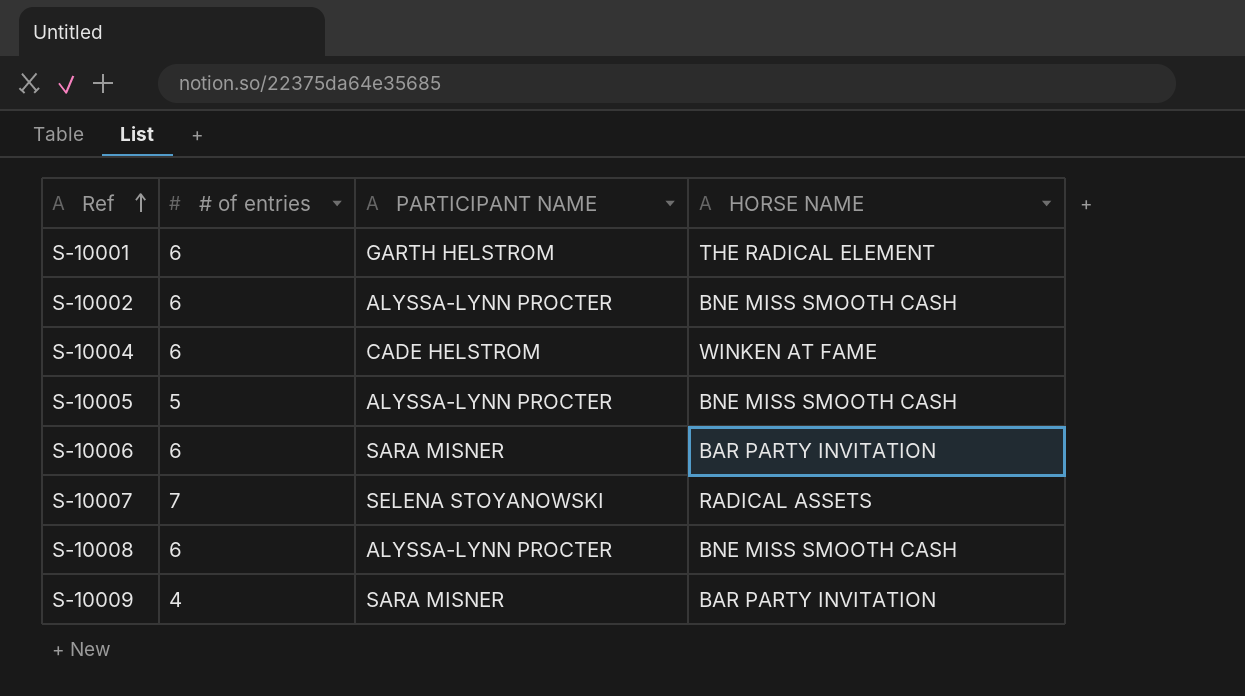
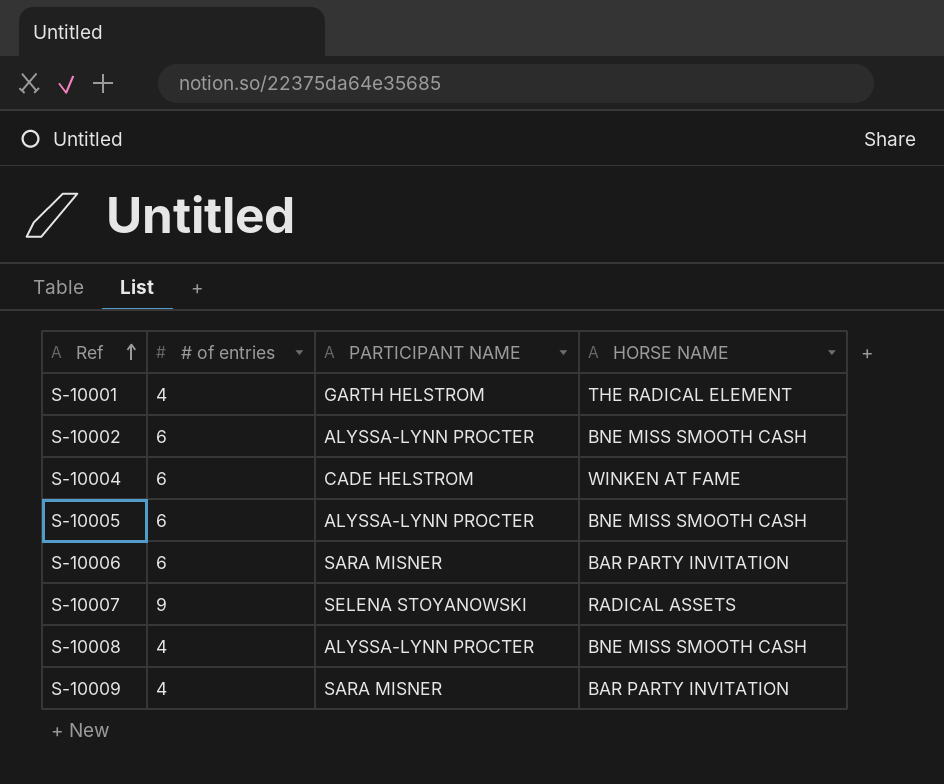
S-10001 | # of entries: 6 -> 4
S-10005 | # of entries: 5 -> 6
S-10007 | # of entries: 7 -> 9
S-10008 | # of entries: 6 -> 4

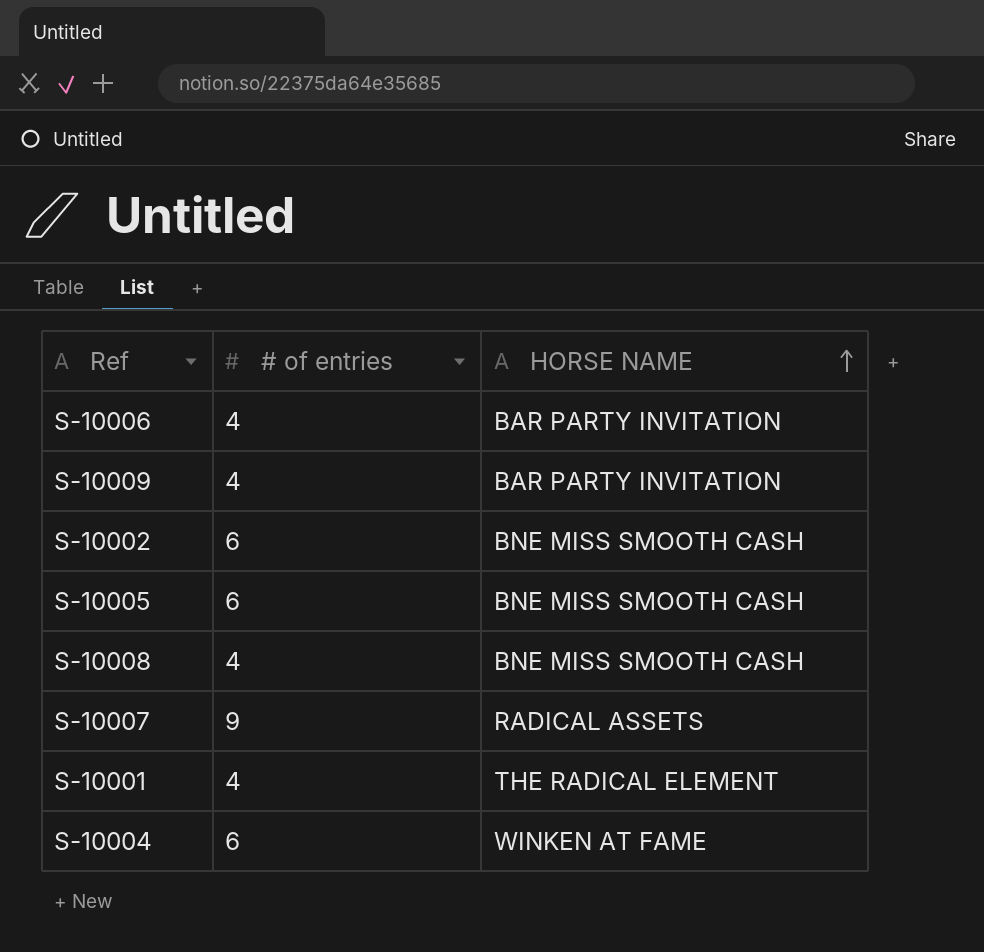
row order: Ref ascending -> HORSE NAME ascending
column PARTICIPANT NAME | position: 3 -> none
S-10006 | # of entries: 6 -> 4

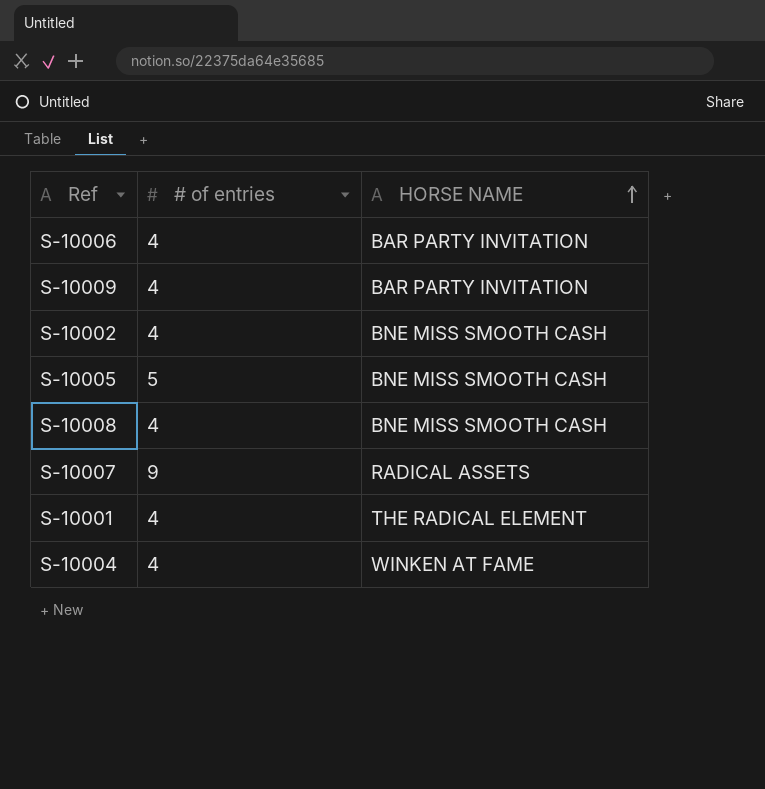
S-10002 | # of entries: 6 -> 4
S-10005 | # of entries: 6 -> 5
S-10004 | # of entries: 6 -> 4

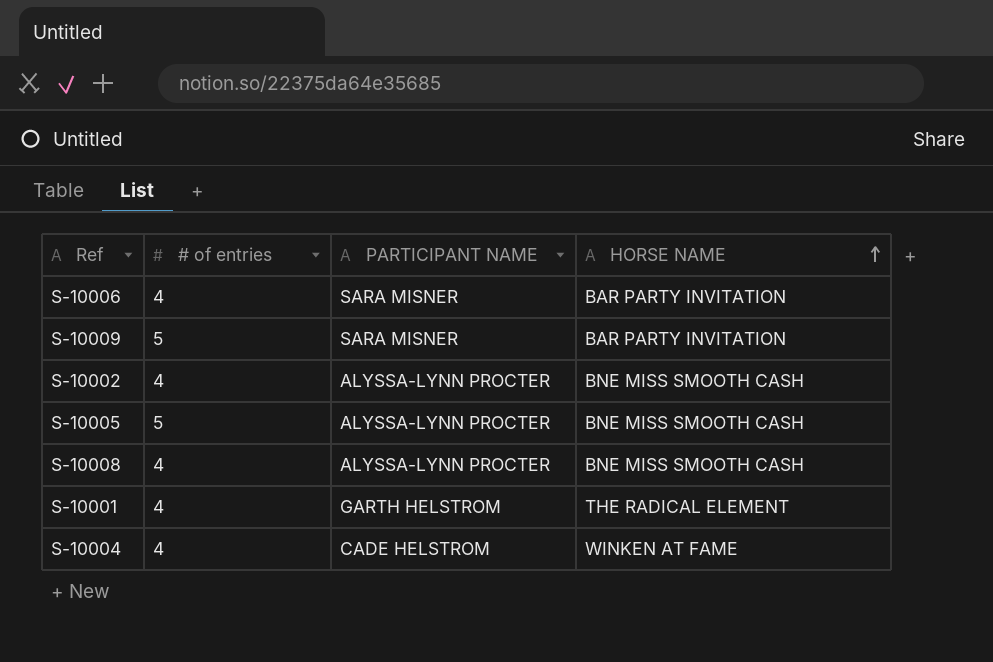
column PARTICIPANT NAME | position: none -> 3
row S-10007: 9 | RADICAL ASSETS -> none
S-10009 | # of entries: 4 -> 5

